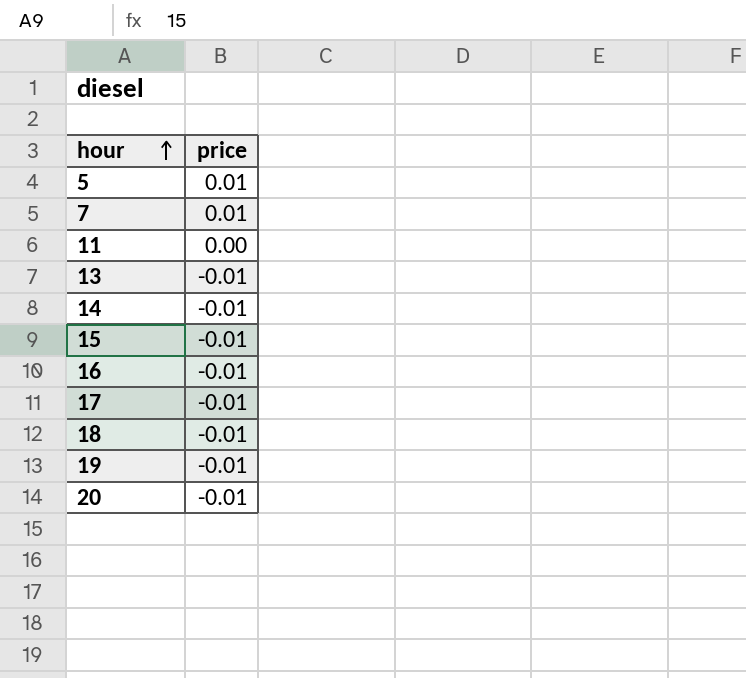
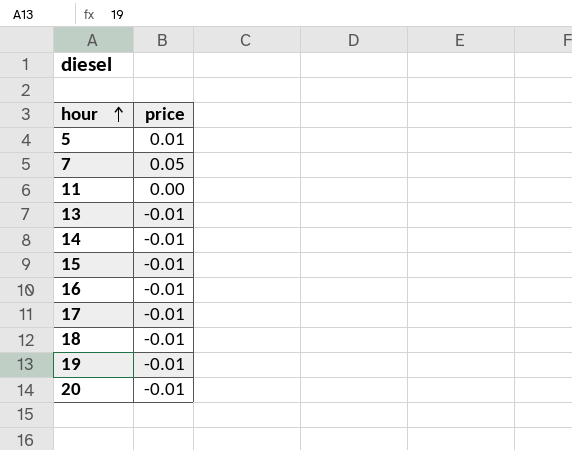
7 | price: 0.01 -> 0.05

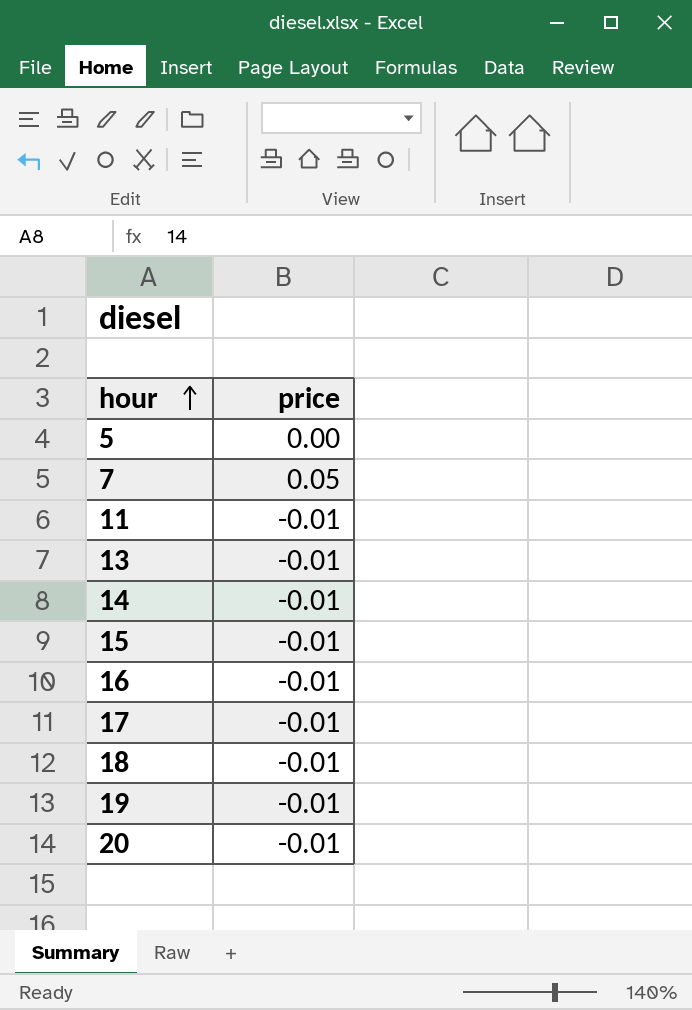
5 | price: 0.01 -> 0.00
11 | price: 0.00 -> -0.01

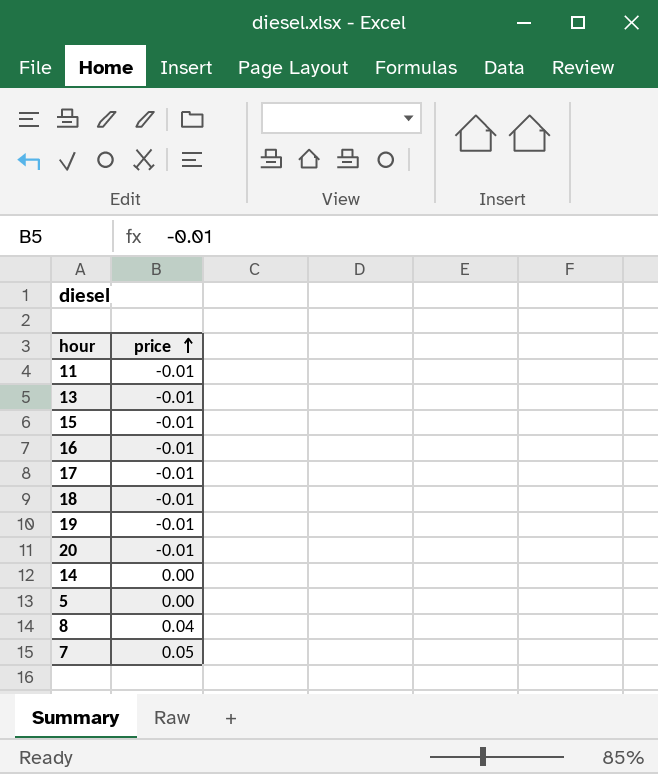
row order: hour ascending -> price ascending
14 | price: -0.01 -> 0.00
row 8: none -> 0.04

